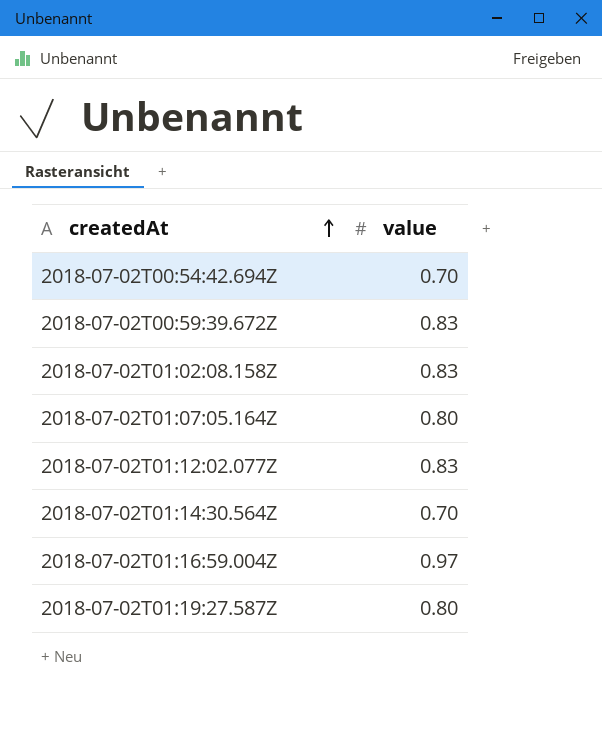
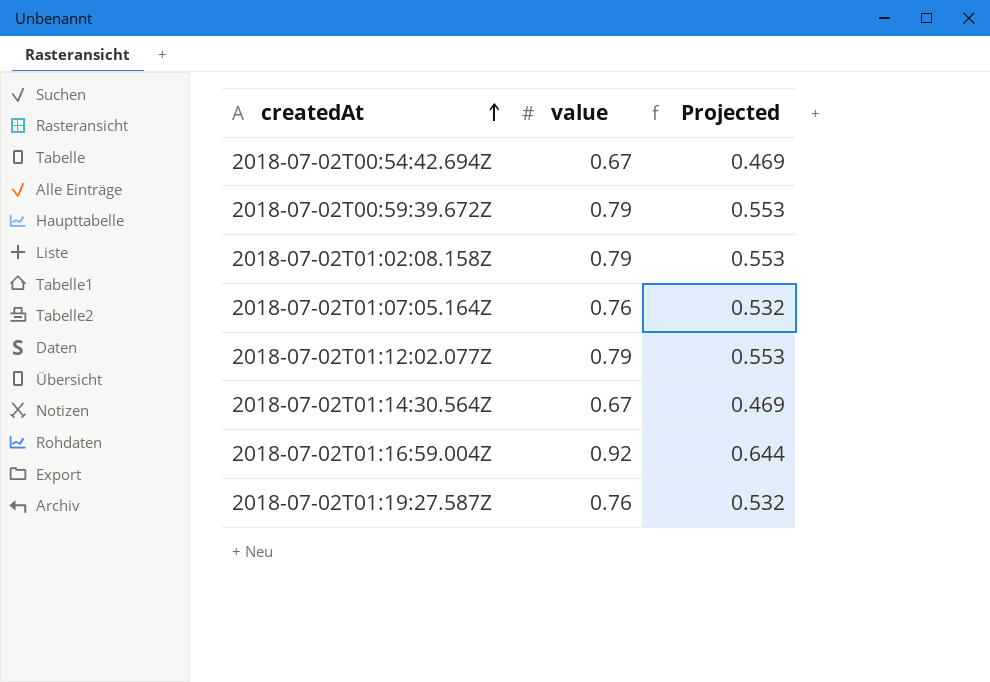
column Projected | formula: none -> [value] * 0.7
2018-07-02T00:54:42.694Z | value: 0.70 -> 0.67
2018-07-02T00:59:39.672Z | value: 0.83 -> 0.79
2018-07-02T01:02:08.158Z | value: 0.83 -> 0.79
2018-07-02T01:07:05.164Z | value: 0.80 -> 0.76
2018-07-02T01:12:02.077Z | value: 0.83 -> 0.79
2018-07-02T01:14:30.564Z | value: 0.70 -> 0.67
2018-07-02T01:16:59.004Z | value: 0.97 -> 0.92
2018-07-02T01:19:27.587Z | value: 0.80 -> 0.76

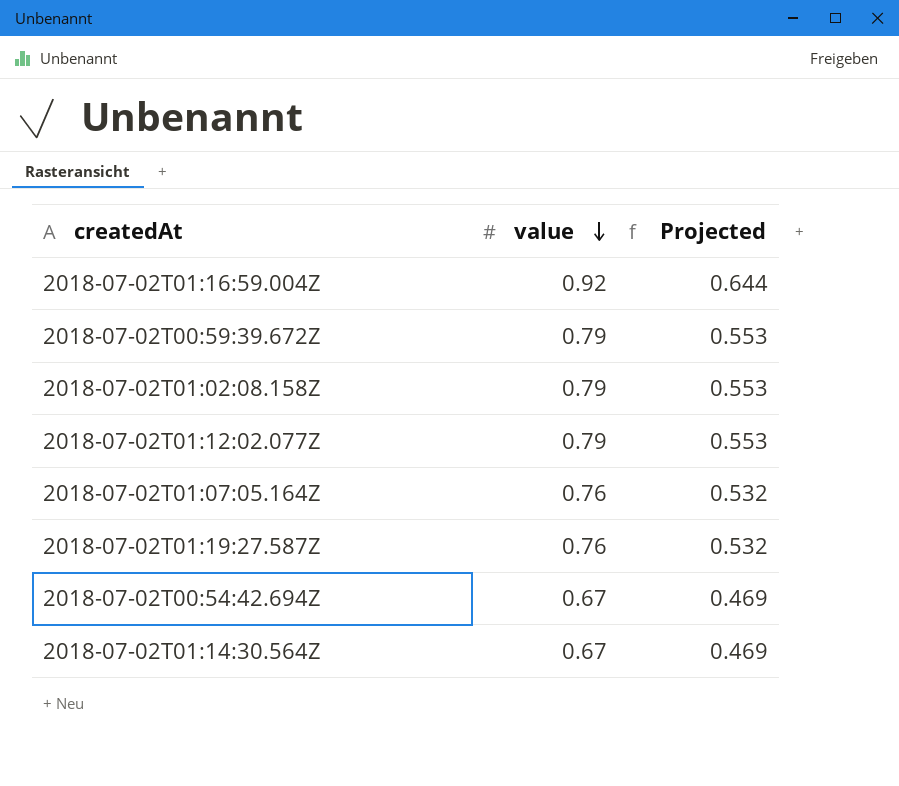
row order: createdAt ascending -> value descending

